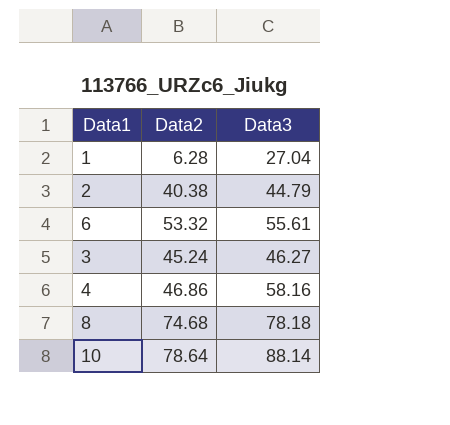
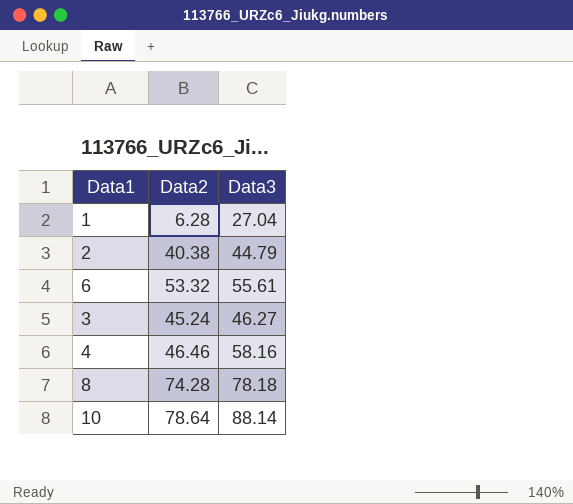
4 | Data2: 46.86 -> 46.46
8 | Data2: 74.68 -> 74.28

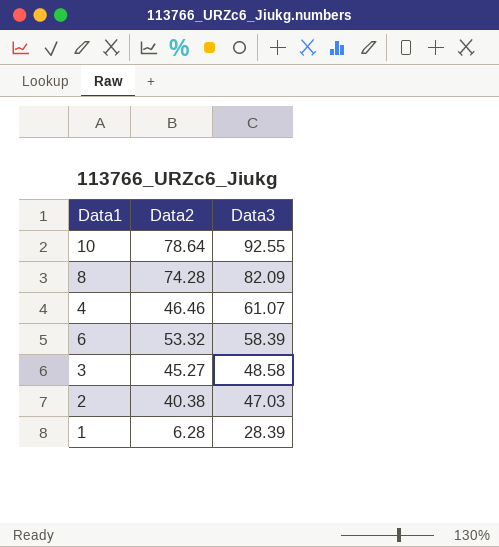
row order: none -> Data3 descending
10 | Data3: 88.14 -> 92.55
8 | Data3: 78.18 -> 82.09
4 | Data3: 58.16 -> 61.07
6 | Data3: 55.61 -> 58.39
3 | Data2: 45.24 -> 45.27
3 | Data3: 46.27 -> 48.58
2 | Data3: 44.79 -> 47.03
1 | Data3: 27.04 -> 28.39

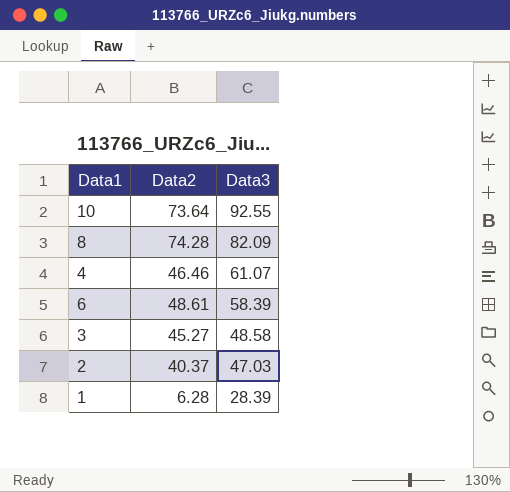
10 | Data2: 78.64 -> 73.64
6 | Data2: 53.32 -> 48.61
2 | Data2: 40.38 -> 40.37

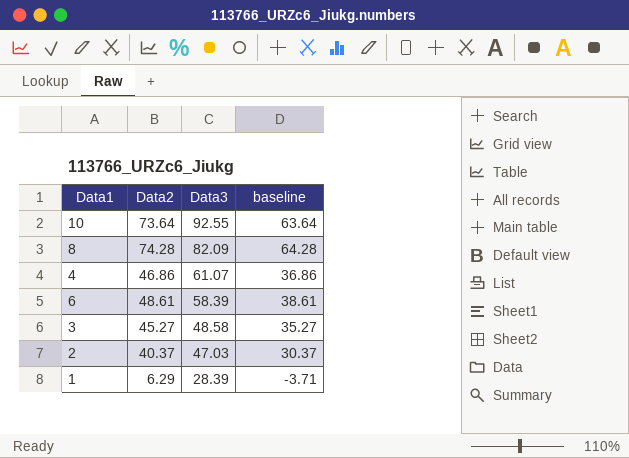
column baseline | formula: none -> [Data2] - 10
4 | Data2: 46.46 -> 46.86
1 | Data2: 6.28 -> 6.29

